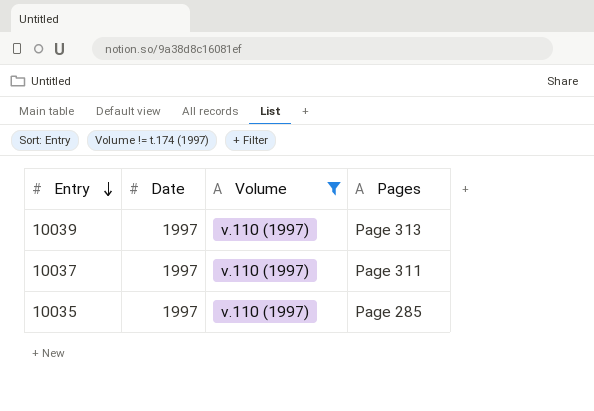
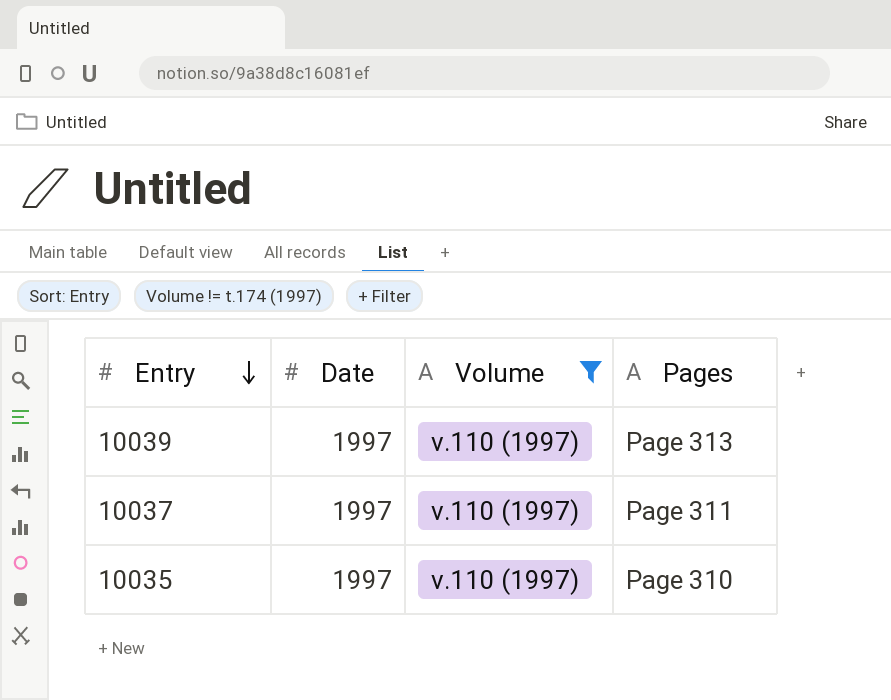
10035 | Pages: Page 285 -> Page 310

